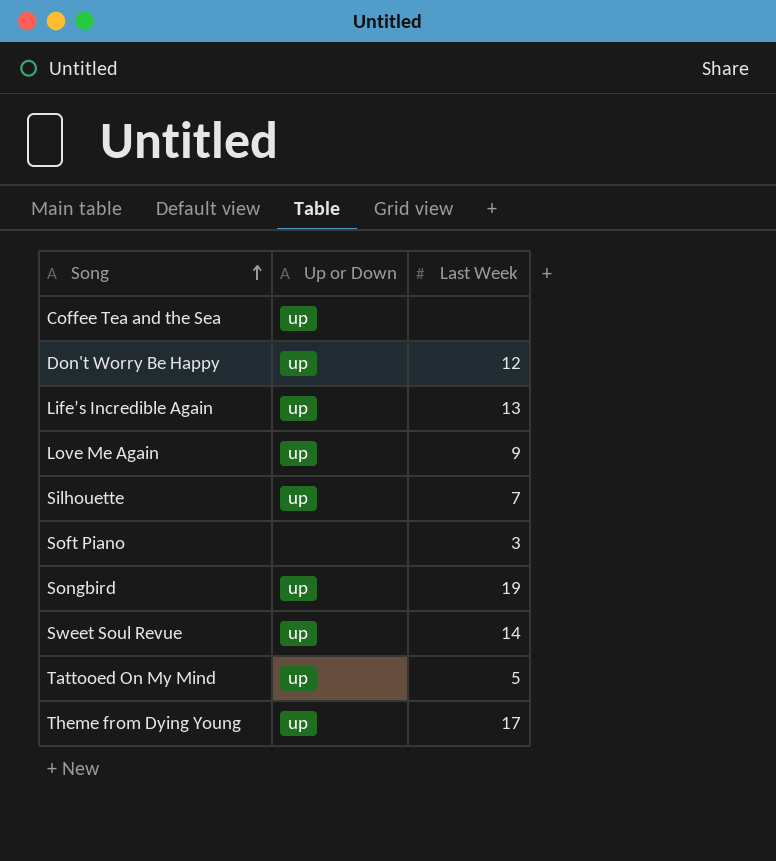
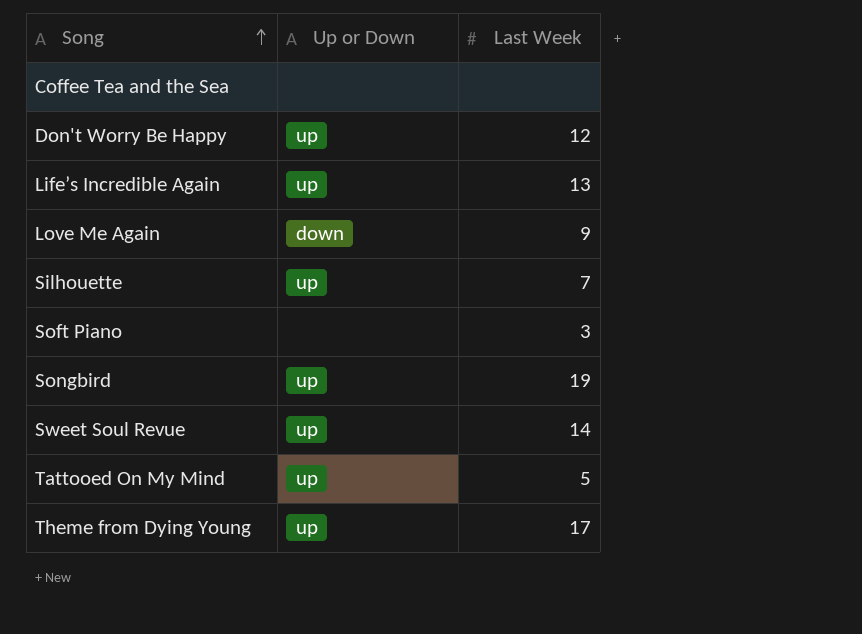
Coffee Tea and the Sea | Up or Down: up -> none
Love Me Again | Up or Down: up -> down

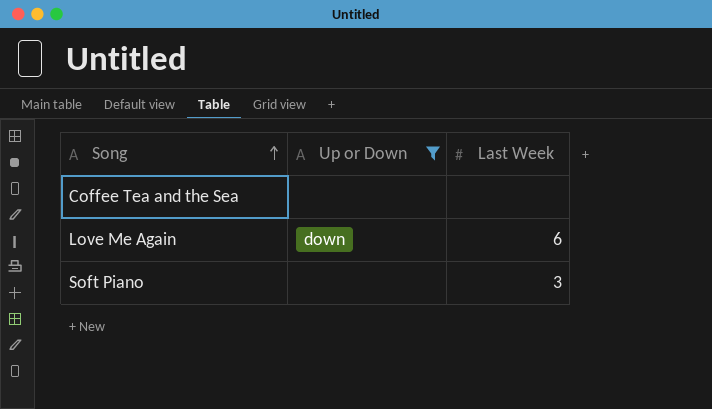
filter: none -> Up or Down != up
Love Me Again | Last Week: 9 -> 6

